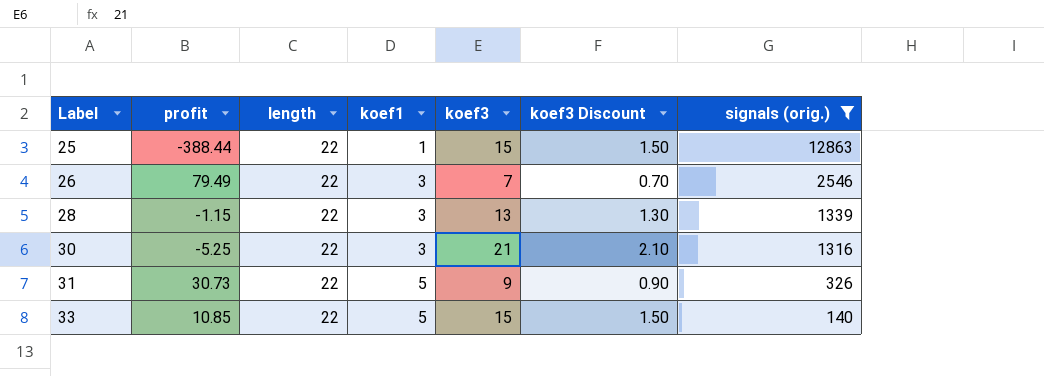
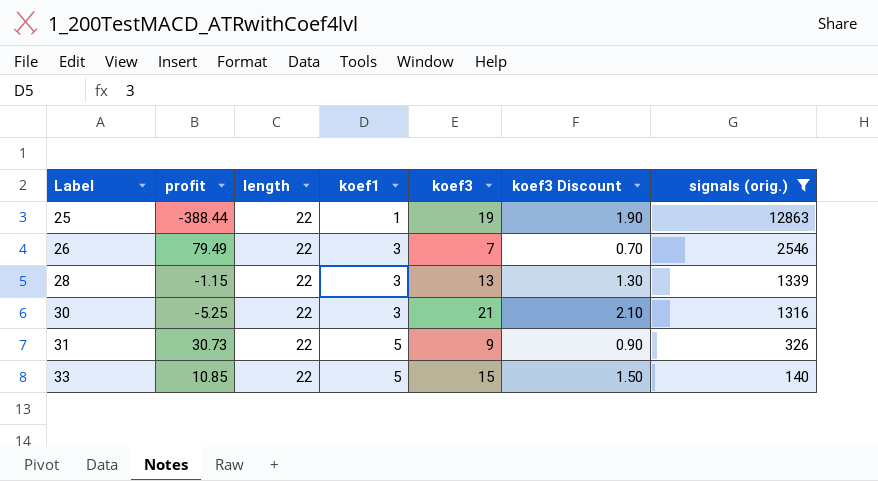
25 | koef3: 15 -> 19
25 | koef3 Discount: 1.50 -> 1.90

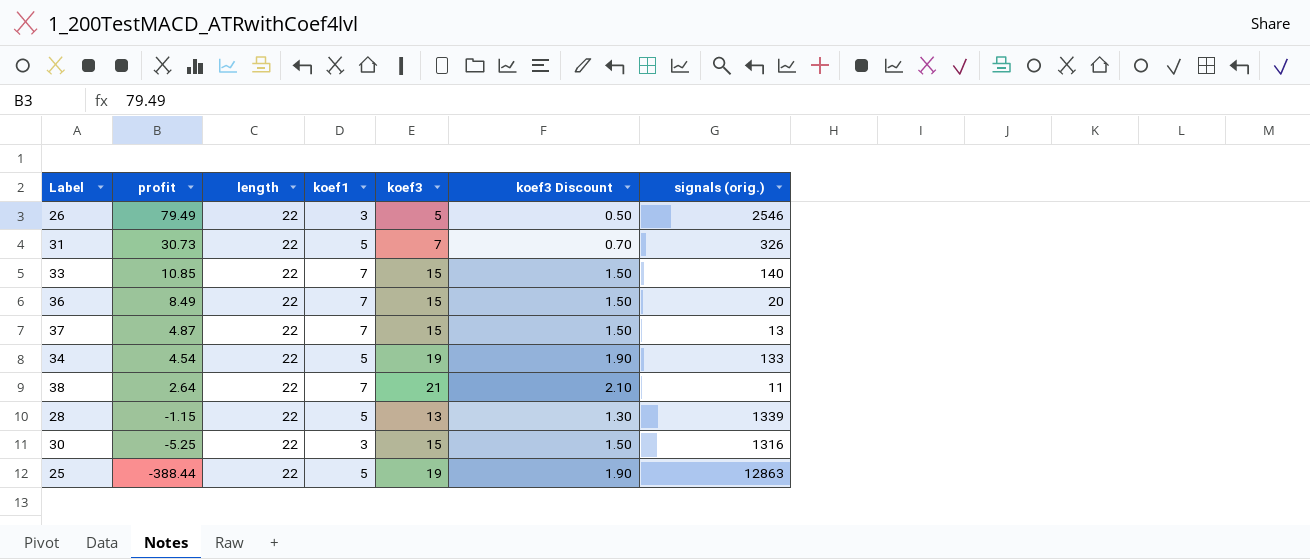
filter: signals (orig.) >= 140 -> none
row order: Label ascending -> profit descending
26 | koef3: 7 -> 5
26 | koef3 Discount: 0.70 -> 0.50
31 | koef3: 9 -> 7
31 | koef3 Discount: 0.90 -> 0.70
33 | koef1: 5 -> 7
28 | koef1: 3 -> 5
30 | koef3: 21 -> 15
30 | koef3 Discount: 2.10 -> 1.50
25 | koef1: 1 -> 5

